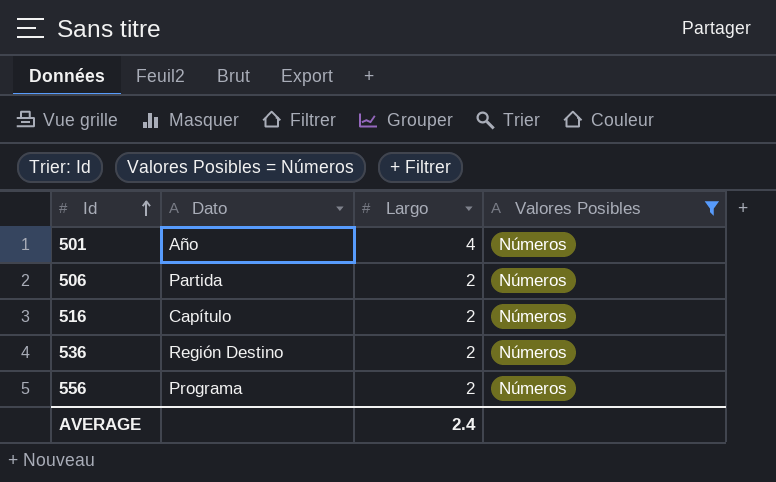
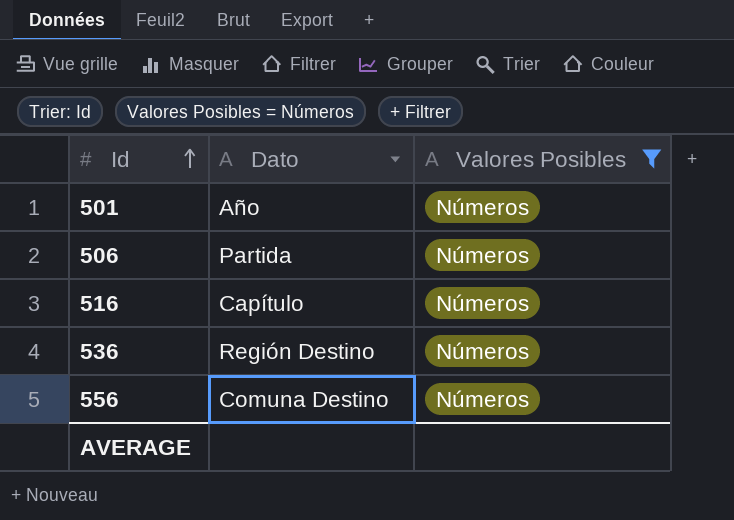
column Largo | position: 3 -> none
556 | Dato: Programa -> Comuna Destino

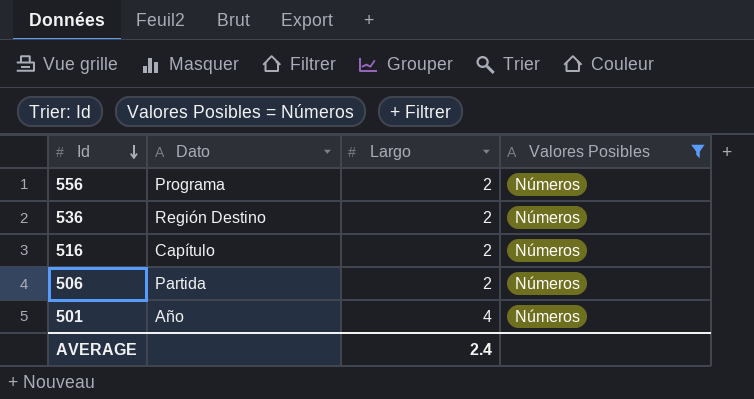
row order: Id ascending -> Id descending
column Largo | position: none -> 3
556 | Dato: Comuna Destino -> Programa

